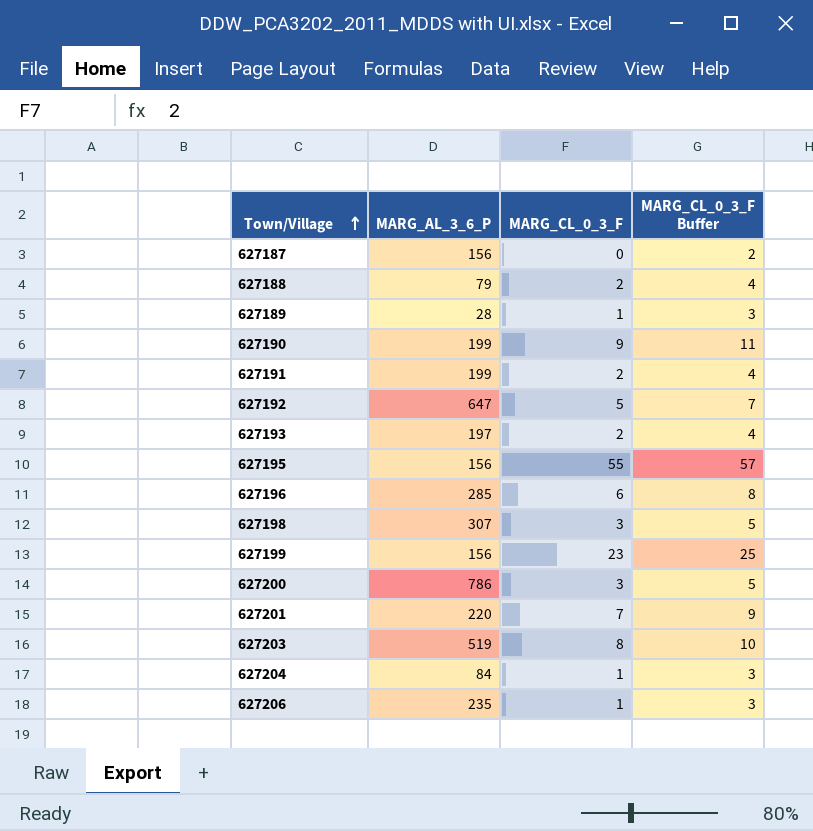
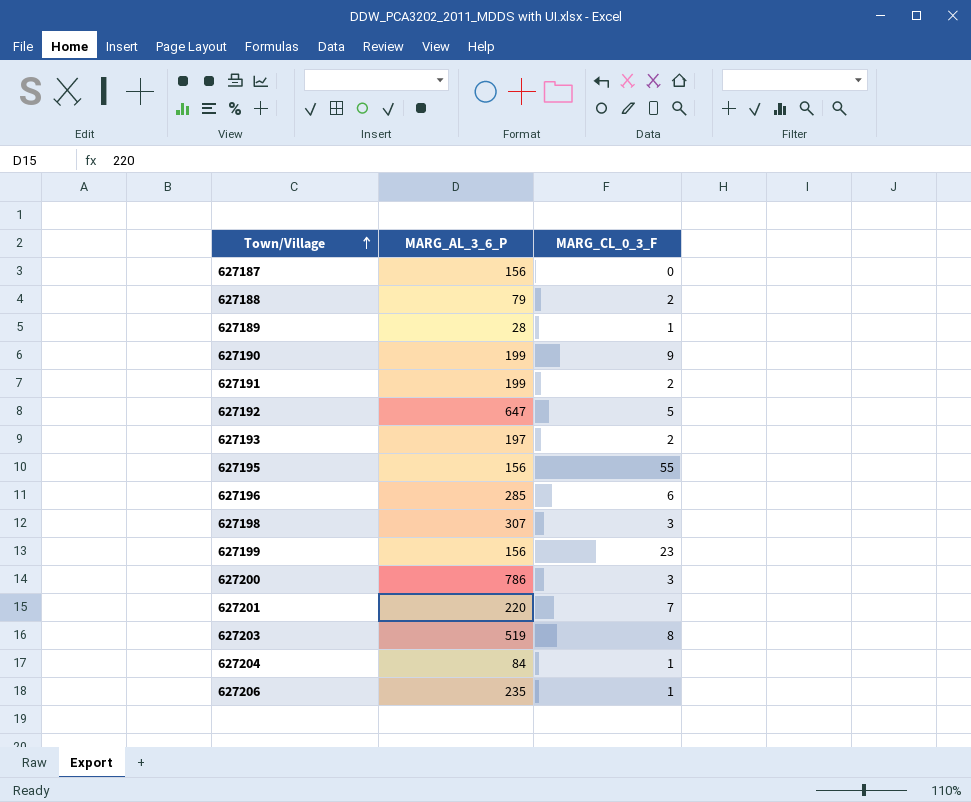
column MARG_CL_0_3_F Buffer | formula: [MARG_CL_0_3_F] + 2 -> none

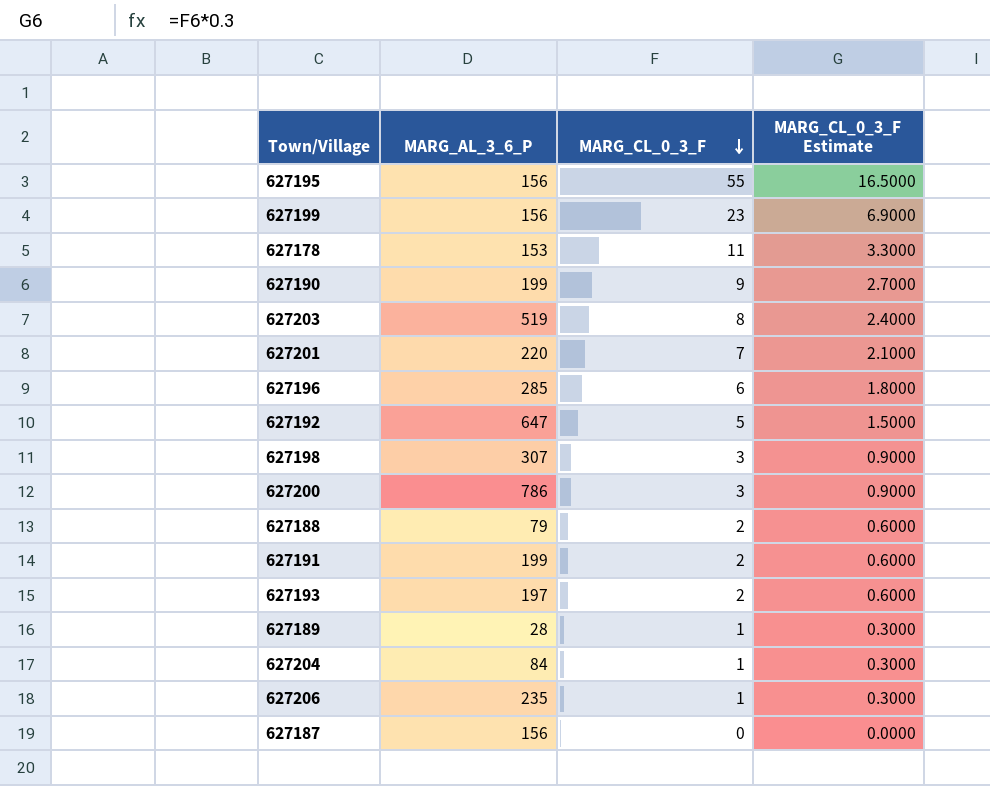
row order: Town/Village ascending -> MARG_CL_0_3_F descending
column MARG_CL_0_3_F Estimate | formula: none -> [MARG_CL_0_3_F] * 0.3
row 627178: none -> 153 | 11 | 3.3000

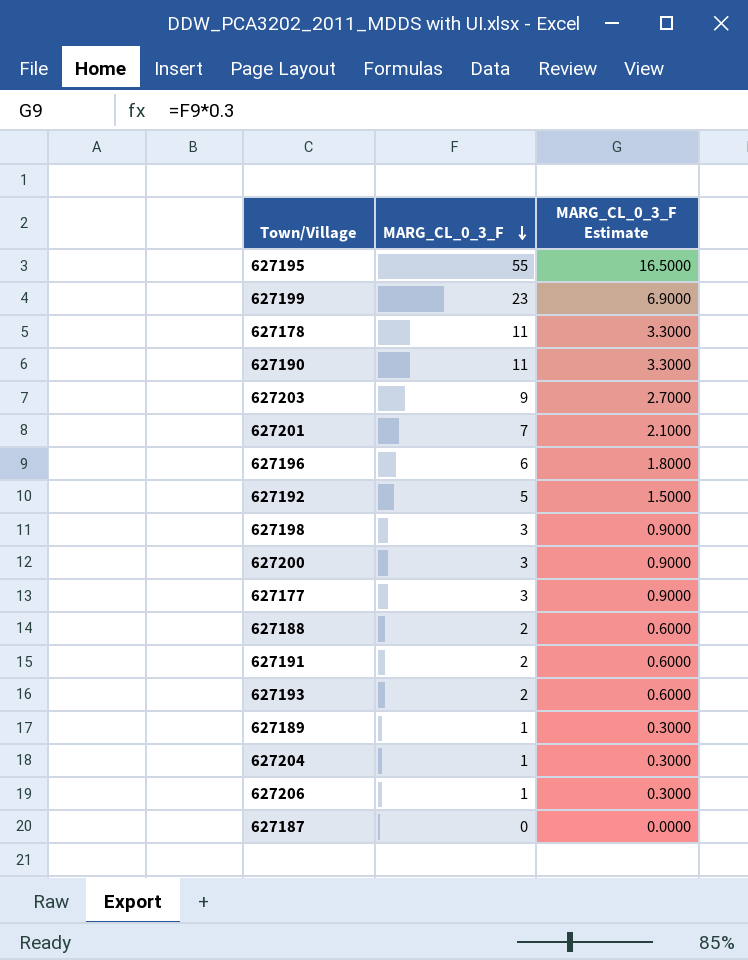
column MARG_AL_3_6_P | position: 2 -> none
627190 | MARG_CL_0_3_F: 9 -> 11
627190 | MARG_CL_0_3_F Estimate: 2.7000 -> 3.3000
627203 | MARG_CL_0_3_F: 8 -> 9
627203 | MARG_CL_0_3_F Estimate: 2.4000 -> 2.7000
row 627177: none -> 3 | 0.9000

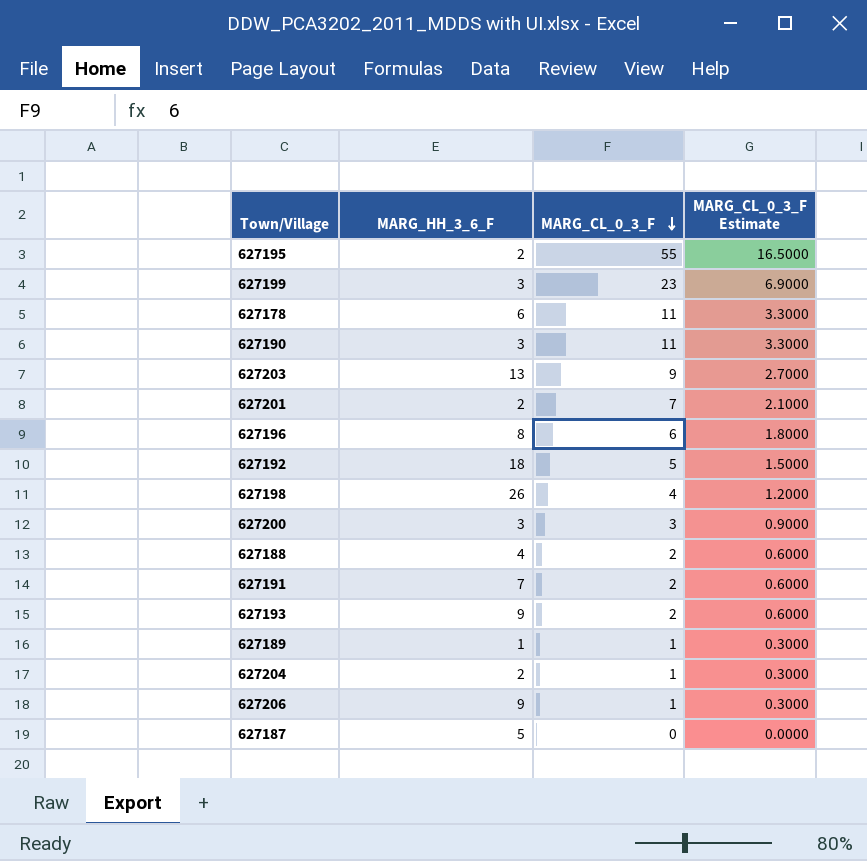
column MARG_HH_3_6_F | position: none -> 2
row 627177: 3 | 0.9000 -> none
627198 | MARG_CL_0_3_F: 3 -> 4
627198 | MARG_CL_0_3_F Estimate: 0.9000 -> 1.2000

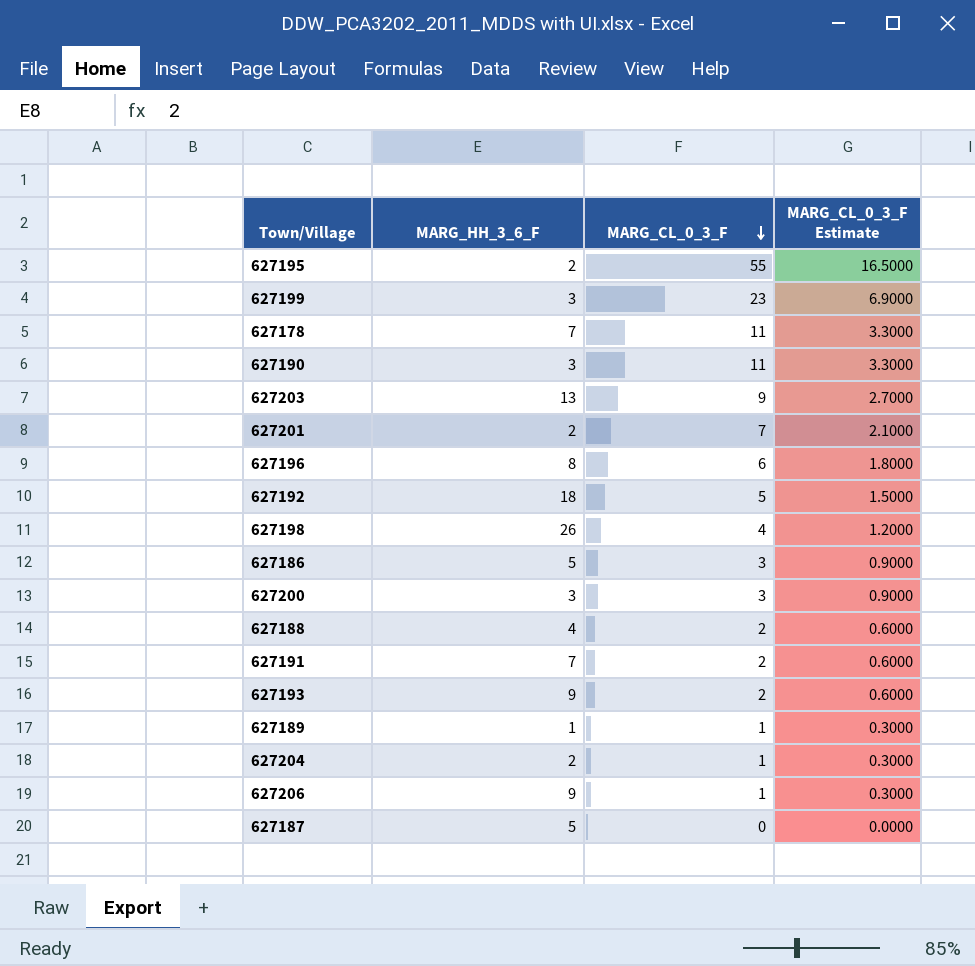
627178 | MARG_HH_3_6_F: 6 -> 7
row 627186: none -> 5 | 3 | 0.9000

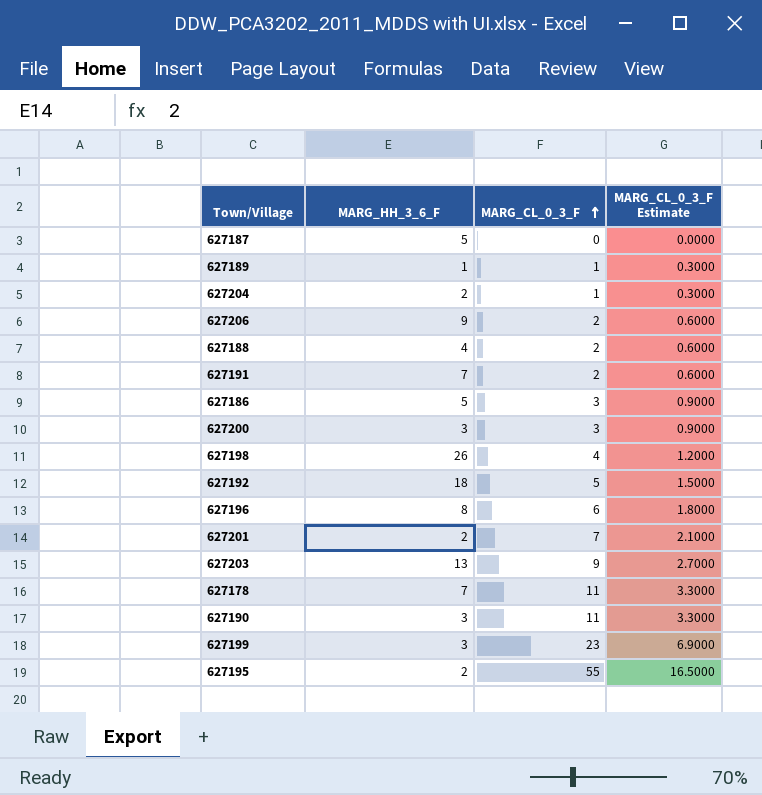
row order: MARG_CL_0_3_F descending -> MARG_CL_0_3_F ascending
row 627193: 9 | 2 | 0.6000 -> none
627206 | MARG_CL_0_3_F: 1 -> 2
627206 | MARG_CL_0_3_F Estimate: 0.3000 -> 0.6000

